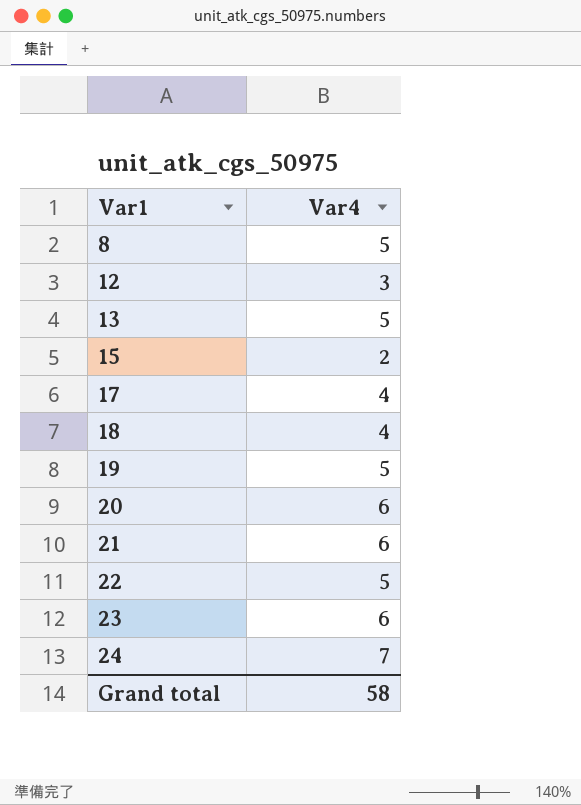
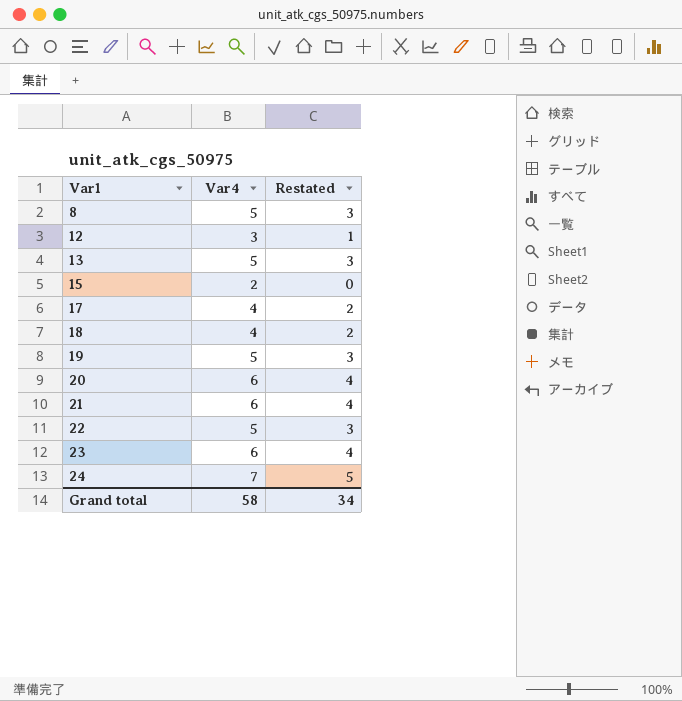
column Restated | formula: none -> [Var4] - 2

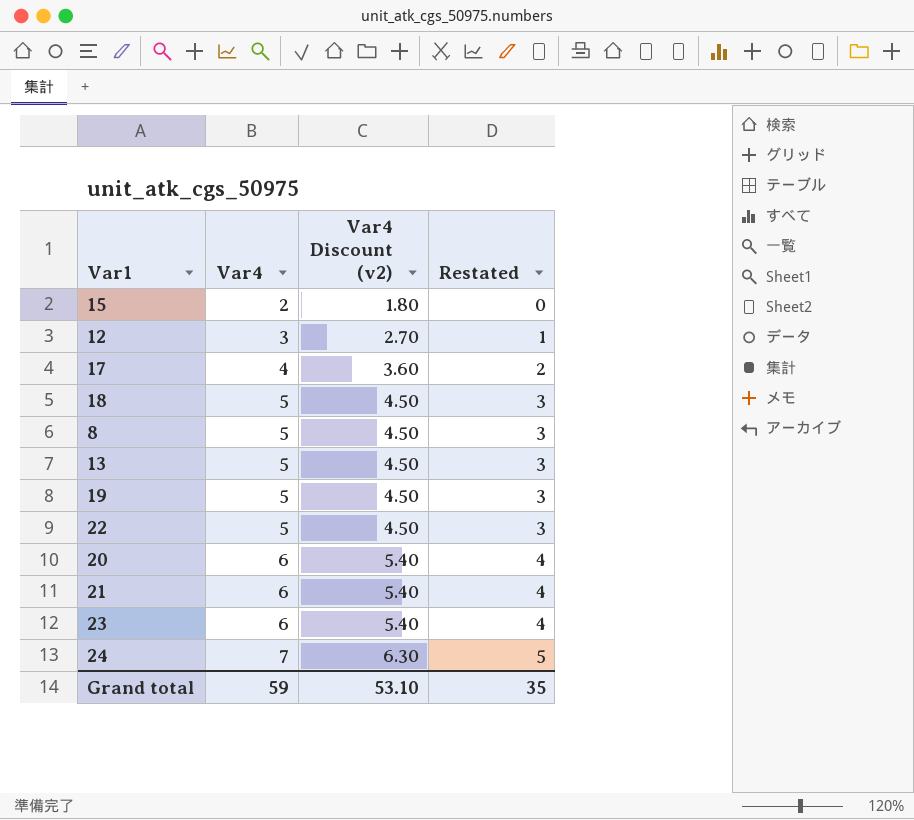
row order: Var1 ascending -> Var4 ascending
column Var4 Discount (v2) | formula: none -> [Var4] * 0.9
18 | Var4: 4 -> 5
18 | Restated: 2 -> 3
Grand total | Var4: 58 -> 59
Grand total | Restated: 34 -> 35

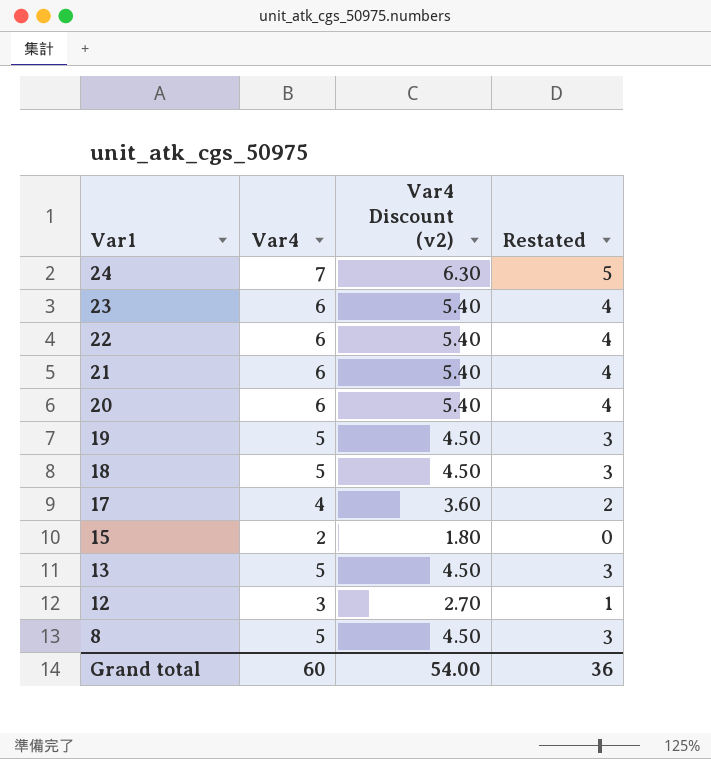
row order: Var4 ascending -> Var1 descending
22 | Var4: 5 -> 6
22 | Var4 Discount (v2): 4.50 -> 5.40
22 | Restated: 3 -> 4
Grand total | Var4: 59 -> 60
Grand total | Var4 Discount (v2): 53.10 -> 54.00
Grand total | Restated: 35 -> 36

